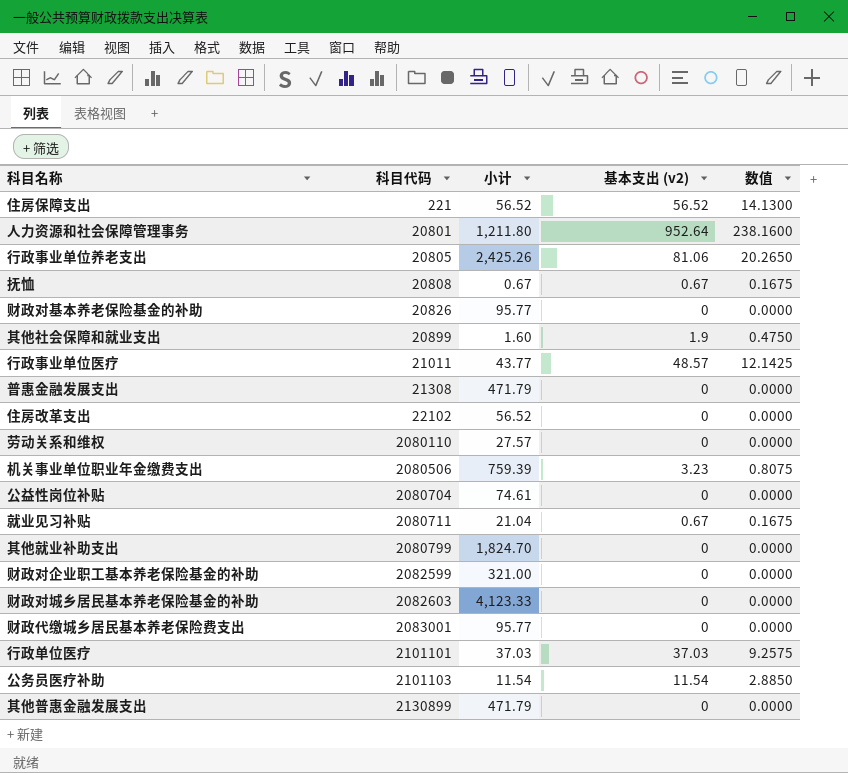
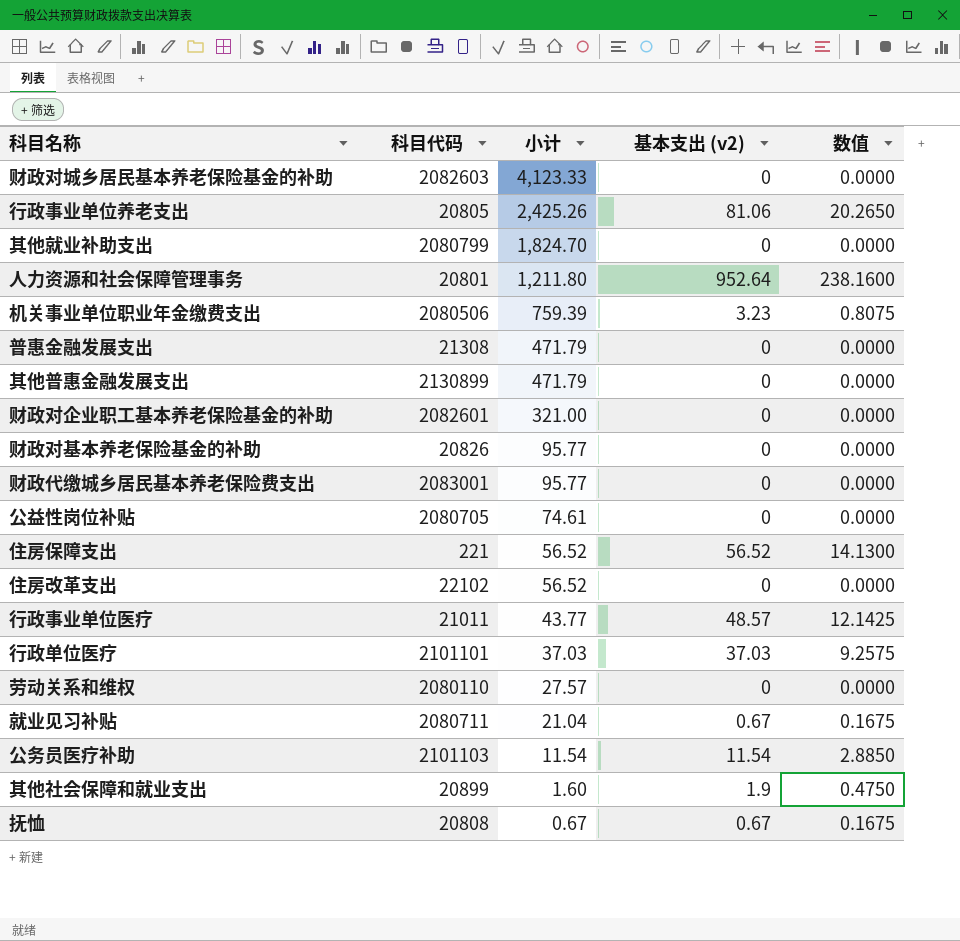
row order: 科目代码 ascending -> 小计 descending
财政对企业职工基本养老保险基金的补助 | 科目代码: 2082599 -> 2082601
公益性岗位补贴 | 科目代码: 2080704 -> 2080705

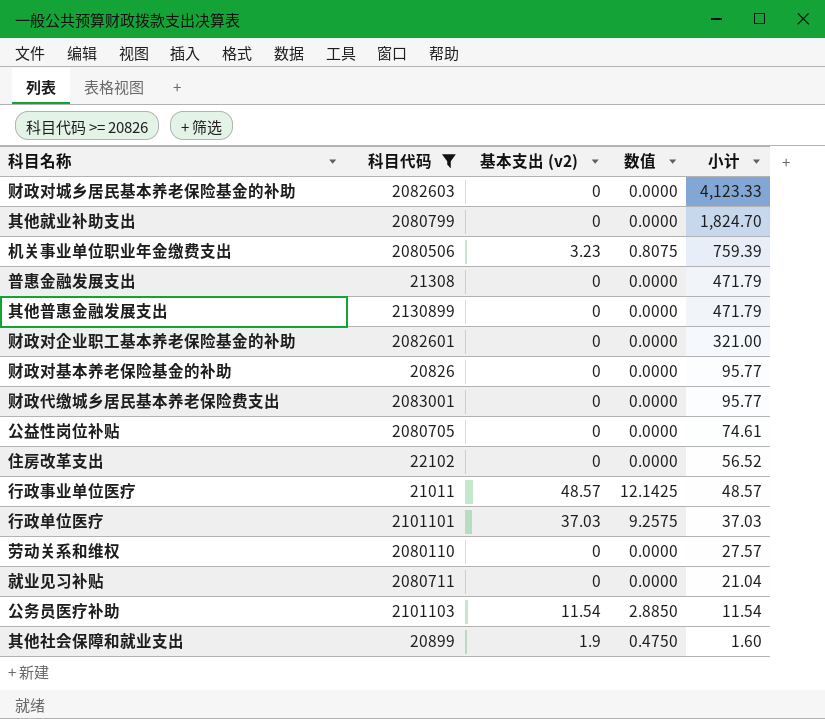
filter: none -> 科目代码 >= 20826
column 小计 | position: 3 -> 5
行政事业单位医疗 | 小计: 43.77 -> 48.57
就业见习补贴 | 基本支出 (v2): 0.67 -> 0
就业见习补贴 | 数值: 0.1675 -> 0.0000

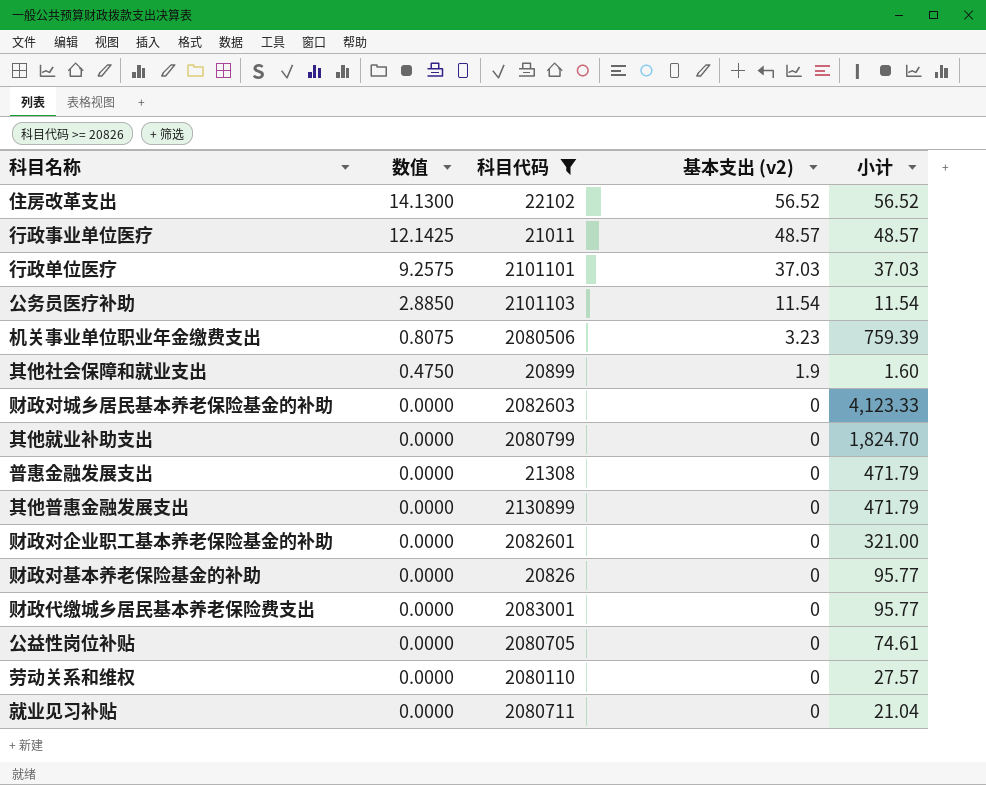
row order: 小计 descending -> 数值 descending
column 数值 | position: 4 -> 2
住房改革支出 | 数值: 0.0000 -> 14.1300
住房改革支出 | 基本支出 (v2): 0 -> 56.52

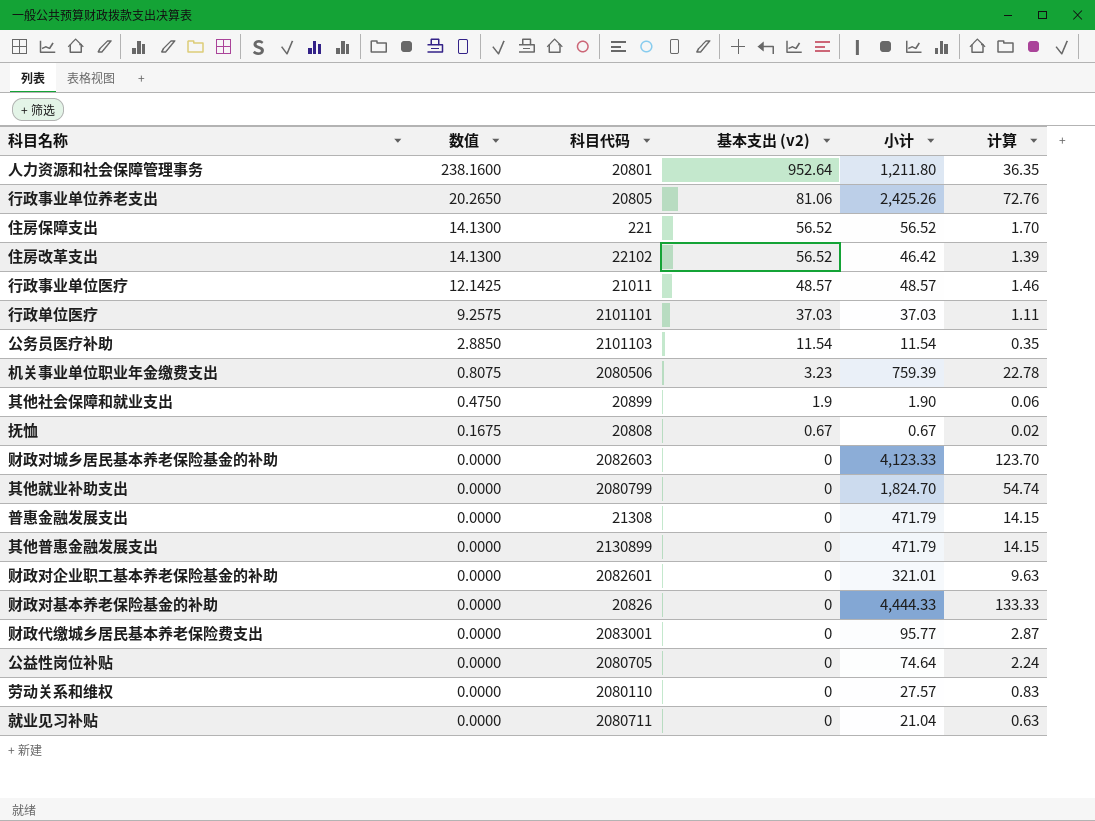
filter: 科目代码 >= 20826 -> none
column 计算 | formula: none -> [小计] * 0.03
住房改革支出 | 小计: 56.52 -> 46.42
其他社会保障和就业支出 | 小计: 1.60 -> 1.90
财政对企业职工基本养老保险基金的补助 | 小计: 321.00 -> 321.01
财政对基本养老保险基金的补助 | 小计: 95.77 -> 4,444.33
公益性岗位补贴 | 小计: 74.61 -> 74.64

